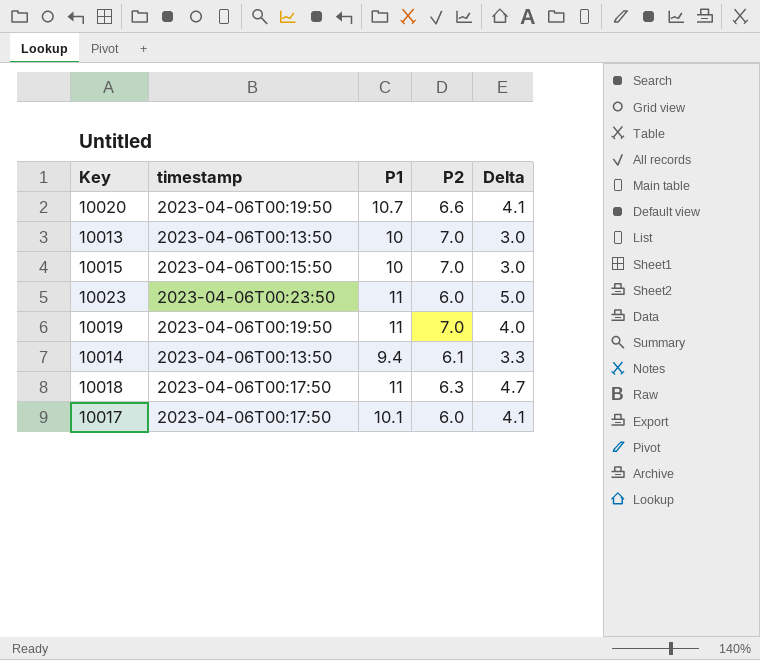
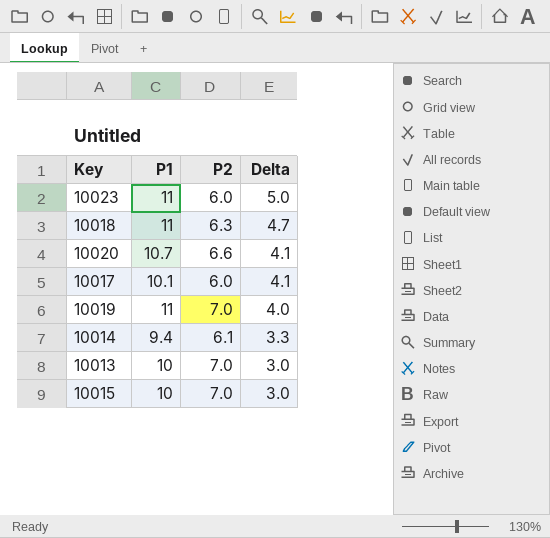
row order: none -> Delta descending
column timestamp | position: 2 -> none

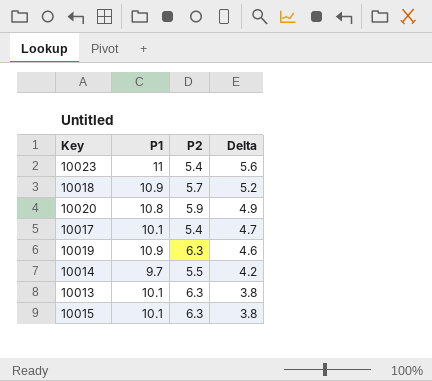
10023 | P2: 6.0 -> 5.4
10023 | Delta: 5.0 -> 5.6
10018 | P1: 11 -> 10.9
10018 | P2: 6.3 -> 5.7
10018 | Delta: 4.7 -> 5.2
10020 | P1: 10.7 -> 10.8
10020 | P2: 6.6 -> 5.9
10020 | Delta: 4.1 -> 4.9
10017 | P2: 6.0 -> 5.4
10017 | Delta: 4.1 -> 4.7
10019 | P1: 11 -> 10.9
10019 | P2: 7.0 -> 6.3
10019 | Delta: 4.0 -> 4.6
10014 | P1: 9.4 -> 9.7
10014 | P2: 6.1 -> 5.5
10014 | Delta: 3.3 -> 4.2
10013 | P1: 10 -> 10.1
10013 | P2: 7.0 -> 6.3
10013 | Delta: 3.0 -> 3.8
10015 | P1: 10 -> 10.1
10015 | P2: 7.0 -> 6.3
10015 | Delta: 3.0 -> 3.8

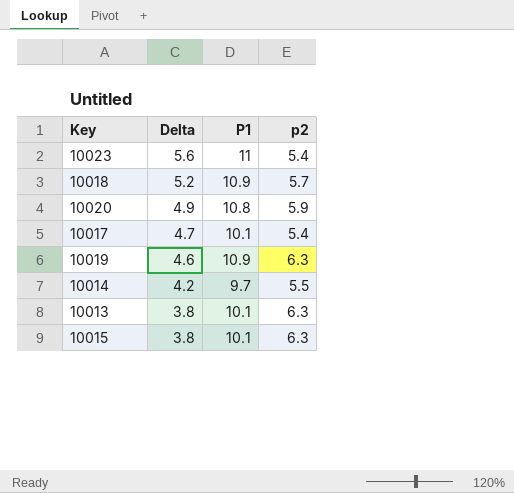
column Delta | position: 4 -> 2
column name: P2 -> p2

